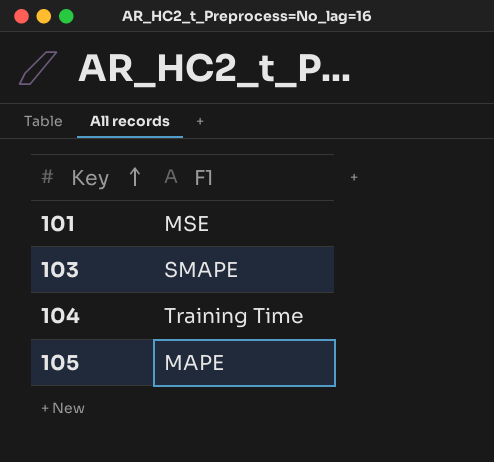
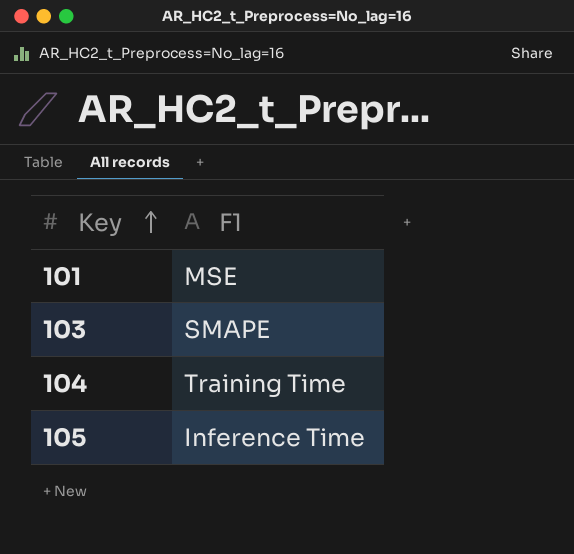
105 | F1: MAPE -> Inference Time

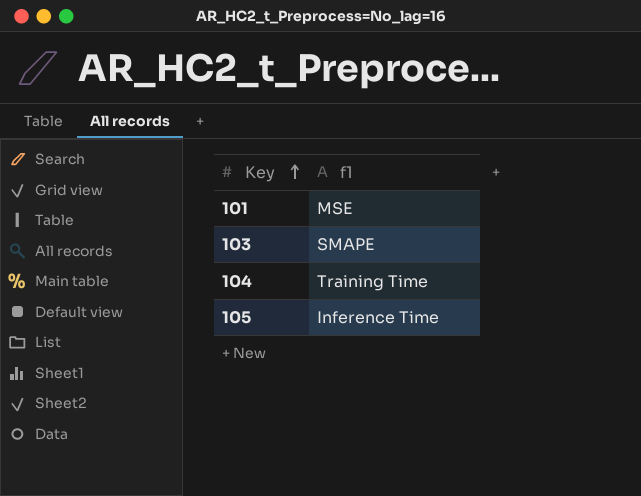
column name: F1 -> f1

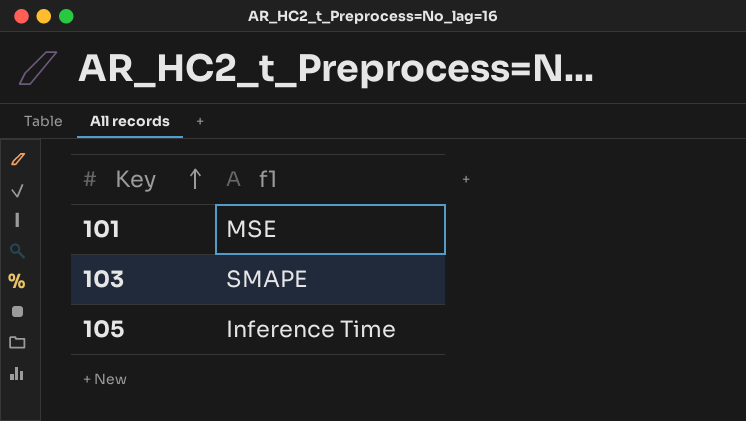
row 104: Training Time -> none

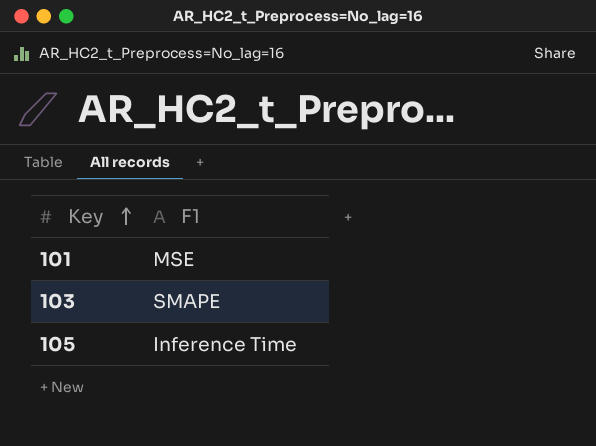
column name: f1 -> F1

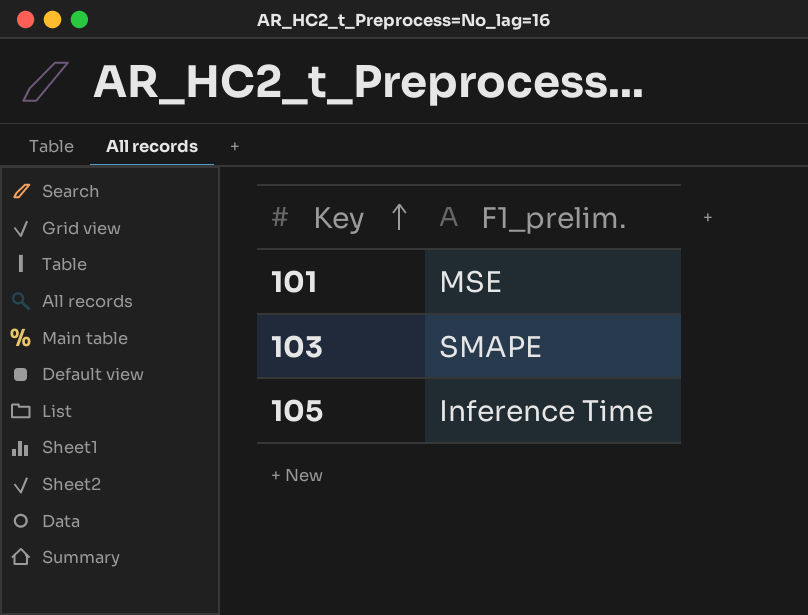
column name: F1 -> F1_prelim.

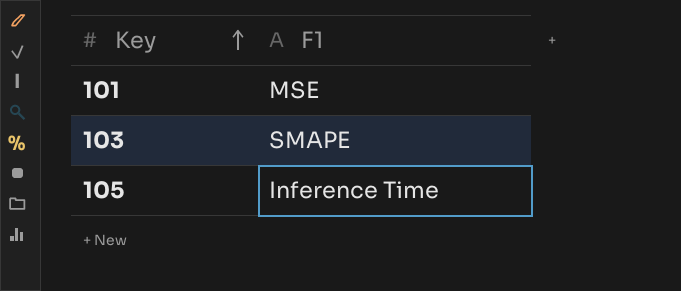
column name: F1_prelim. -> F1

